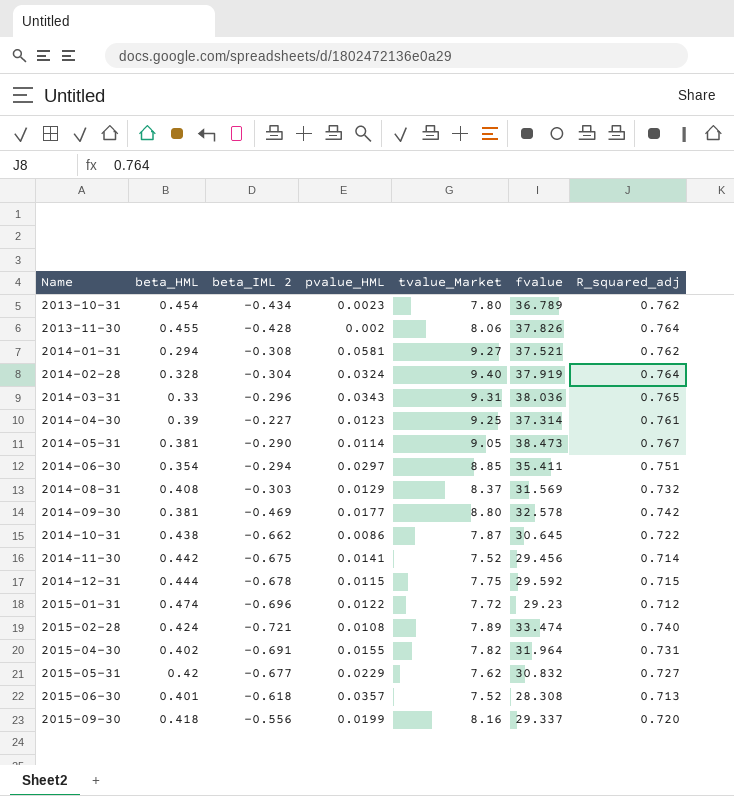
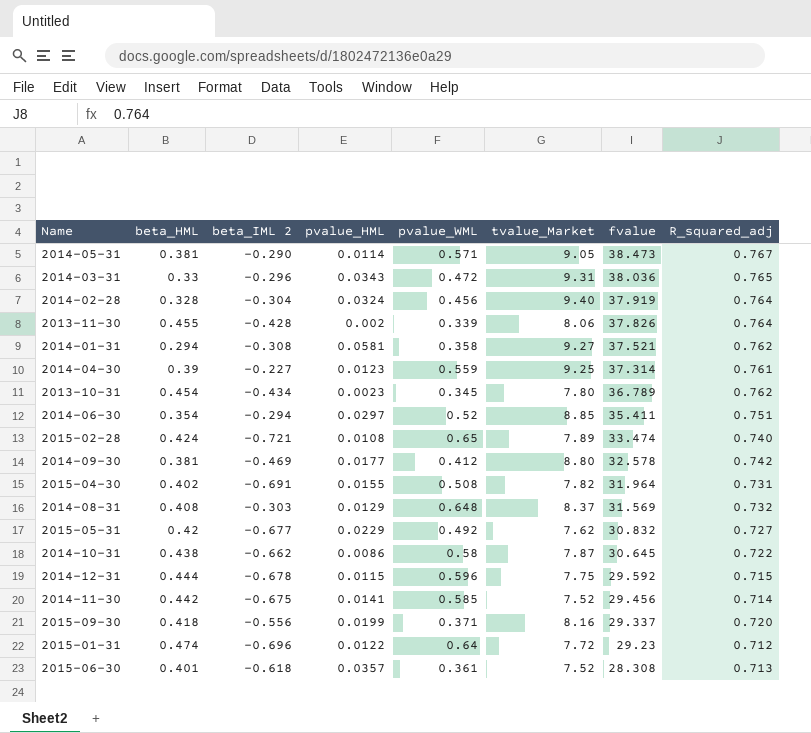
row order: Name ascending -> fvalue descending
column pvalue_WML | position: none -> 5

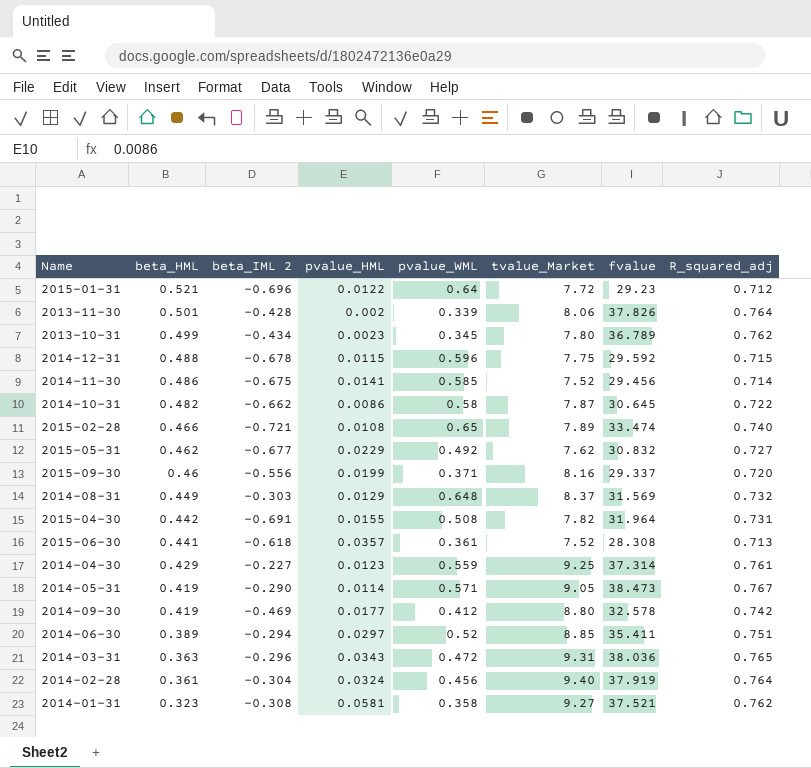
row order: fvalue descending -> beta_HML descending
2015-01-31 | beta_HML: 0.474 -> 0.521
2013-11-30 | beta_HML: 0.455 -> 0.501
2013-10-31 | beta_HML: 0.454 -> 0.499
2014-12-31 | beta_HML: 0.444 -> 0.488
2014-11-30 | beta_HML: 0.442 -> 0.486
2014-10-31 | beta_HML: 0.438 -> 0.482
2015-02-28 | beta_HML: 0.424 -> 0.466
2015-05-31 | beta_HML: 0.42 -> 0.462
2015-09-30 | beta_HML: 0.418 -> 0.46
2014-08-31 | beta_HML: 0.408 -> 0.449
2015-04-30 | beta_HML: 0.402 -> 0.442
2015-06-30 | beta_HML: 0.401 -> 0.441
2014-04-30 | beta_HML: 0.39 -> 0.429
2014-05-31 | beta_HML: 0.381 -> 0.419
2014-09-30 | beta_HML: 0.381 -> 0.419
2014-06-30 | beta_HML: 0.354 -> 0.389
2014-03-31 | beta_HML: 0.33 -> 0.363
2014-02-28 | beta_HML: 0.328 -> 0.361
2014-01-31 | beta_HML: 0.294 -> 0.323

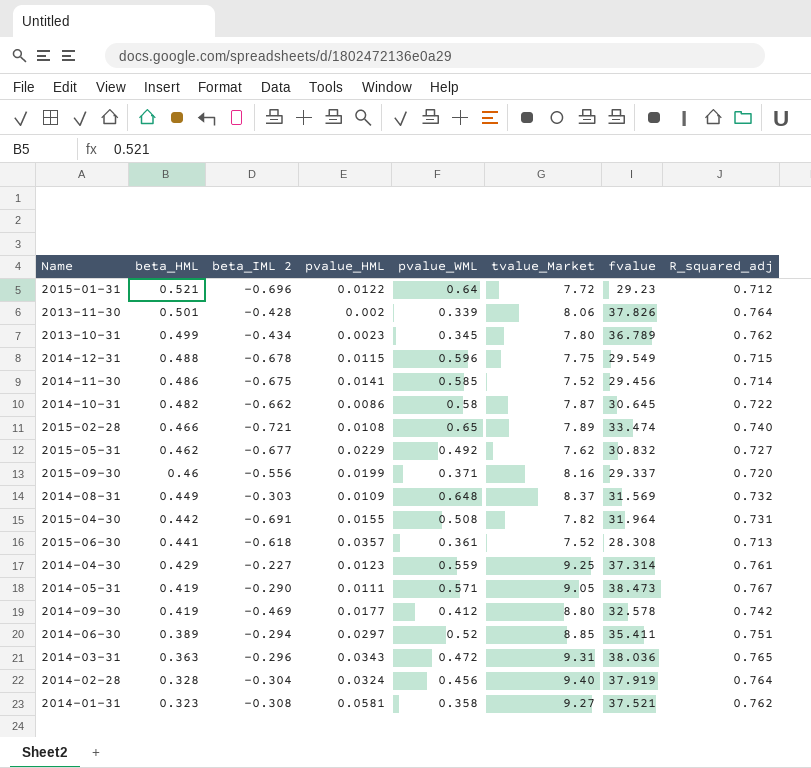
2014-12-31 | fvalue: 29.592 -> 29.549
2014-08-31 | pvalue_HML: 0.0129 -> 0.0109
2014-05-31 | pvalue_HML: 0.0114 -> 0.0111
2014-02-28 | beta_HML: 0.361 -> 0.328

